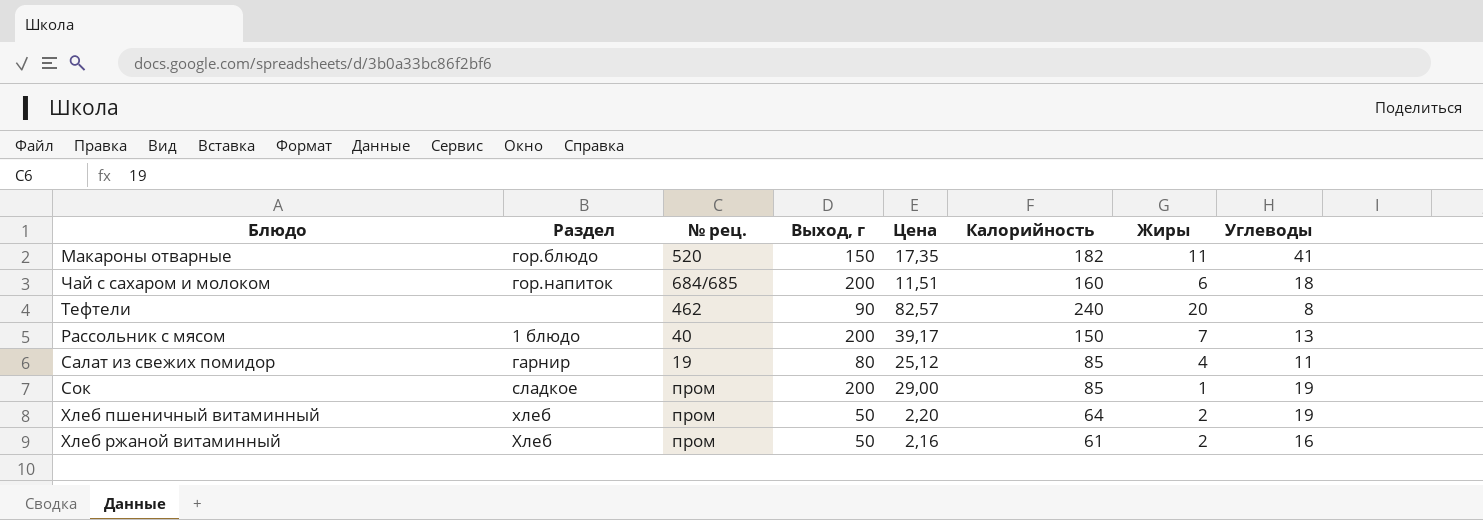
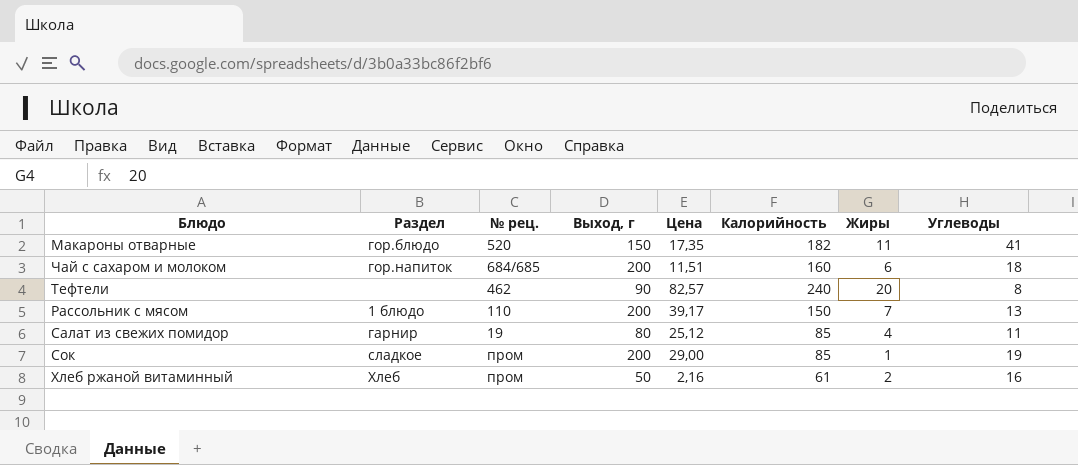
row Хлеб пшеничный витаминный: хлеб | пром | 50 | 2,20 | 64 | 2 | 19 -> none
Рассольник с мясом | № рец.: 40 -> 110

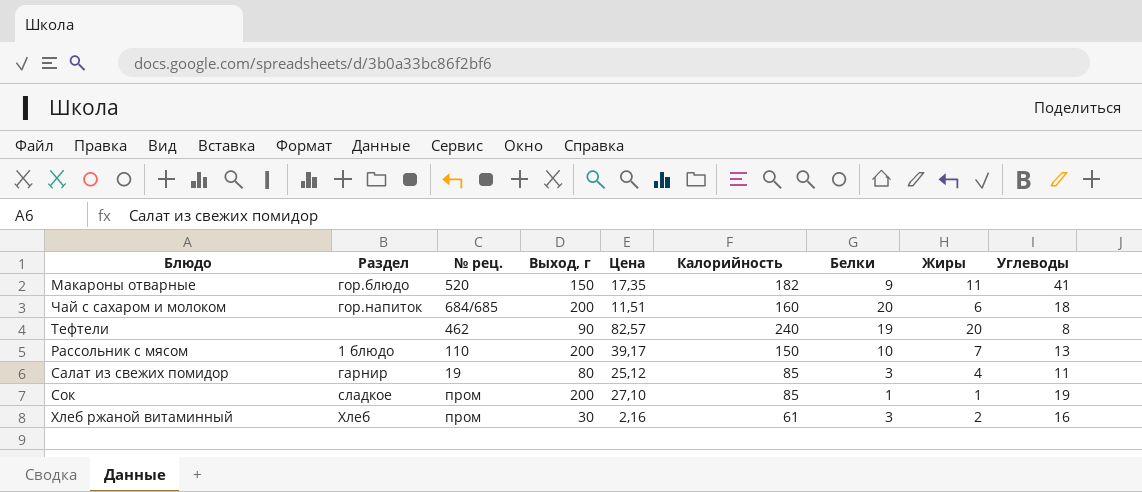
column Белки | position: none -> 7
Сок | Цена: 29,00 -> 27,10
Хлеб ржаной витаминный | Выход, г: 50 -> 30

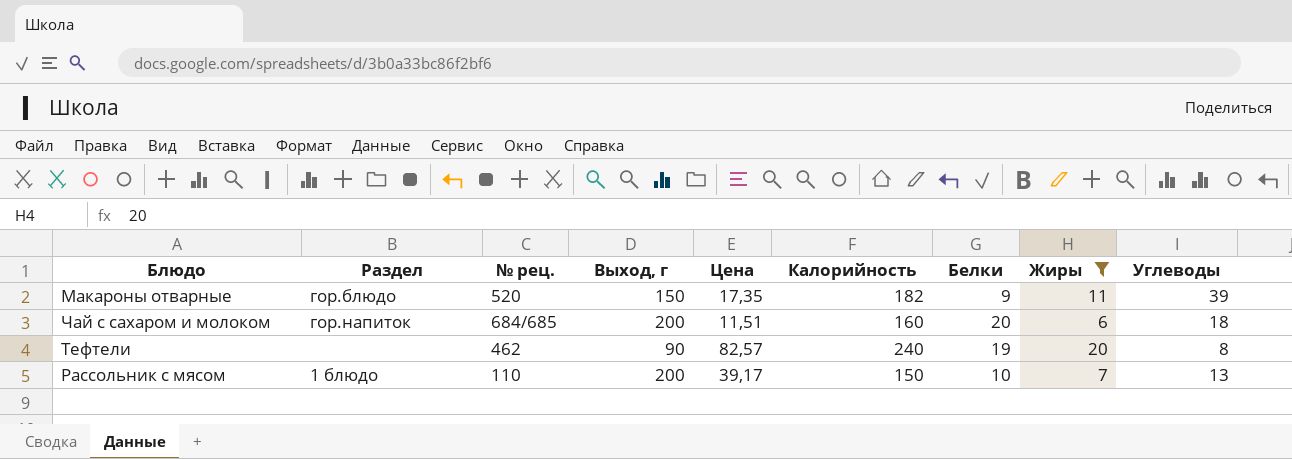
filter: none -> Жиры >= 6
Макароны отварные | Углеводы: 41 -> 39

